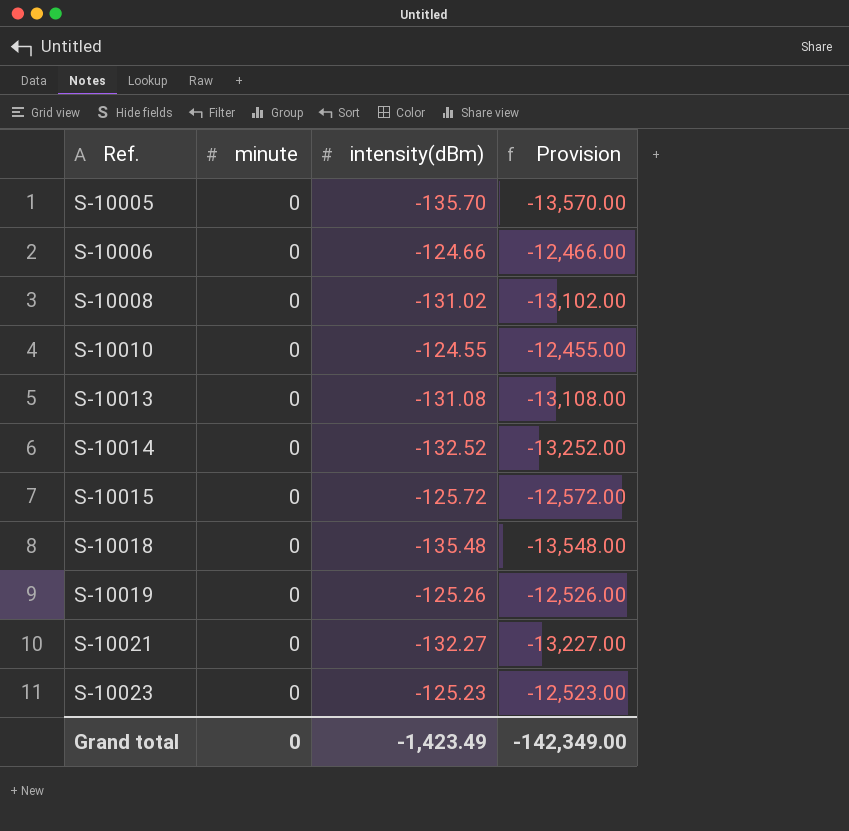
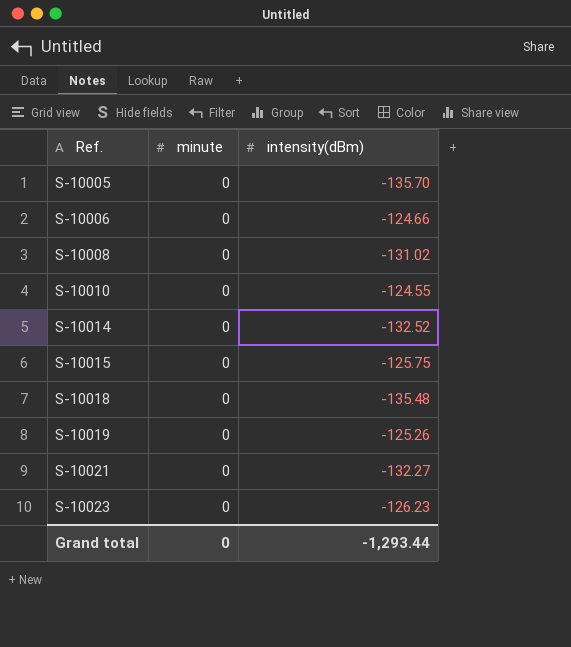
column Provision | formula: [intensity(dBm)] * 100 -> none
row S-10013: 0 | -131.08 | -13,108.00 -> none
S-10015 | intensity(dBm): -125.72 -> -125.75
S-10023 | intensity(dBm): -125.23 -> -126.23
Grand total | intensity(dBm): -1,423.49 -> -1,293.44

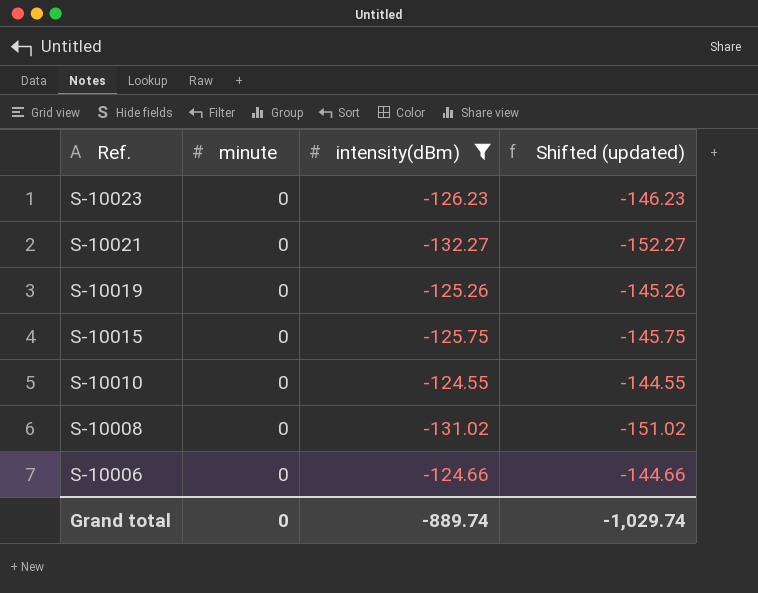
filter: none -> intensity(dBm) >= -132.27
row order: Ref. ascending -> Ref. descending
column Shifted (updated) | formula: none -> [intensity(dBm)] - 20
Grand total | intensity(dBm): -1,293.44 -> -889.74

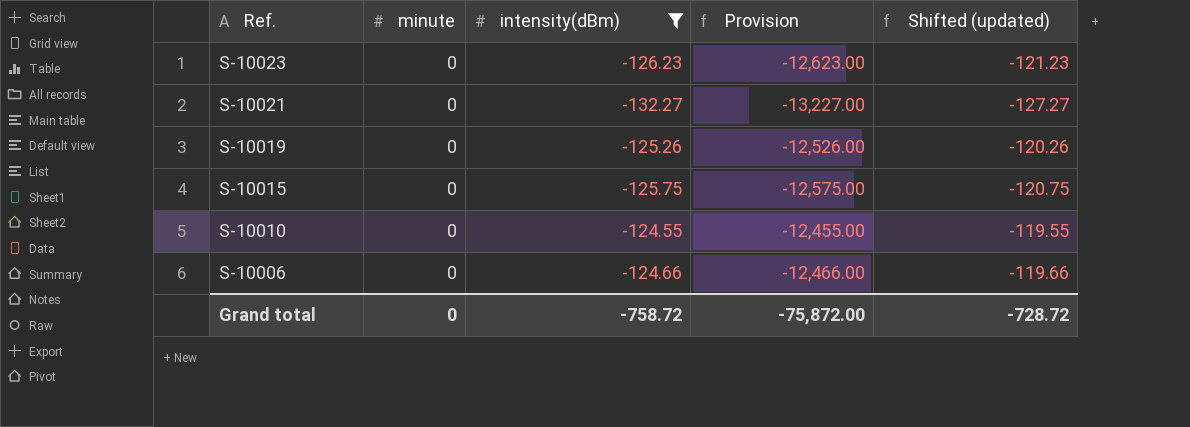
column Provision | formula: none -> [intensity(dBm)] * 100
column Shifted (updated) | formula: [intensity(dBm)] - 20 -> [intensity(dBm)] + 5
row S-10008: 0 | -131.02 | -151.02 -> none
Grand total | intensity(dBm): -889.74 -> -758.72
Grand total | Shifted (updated): -1,029.74 -> -728.72

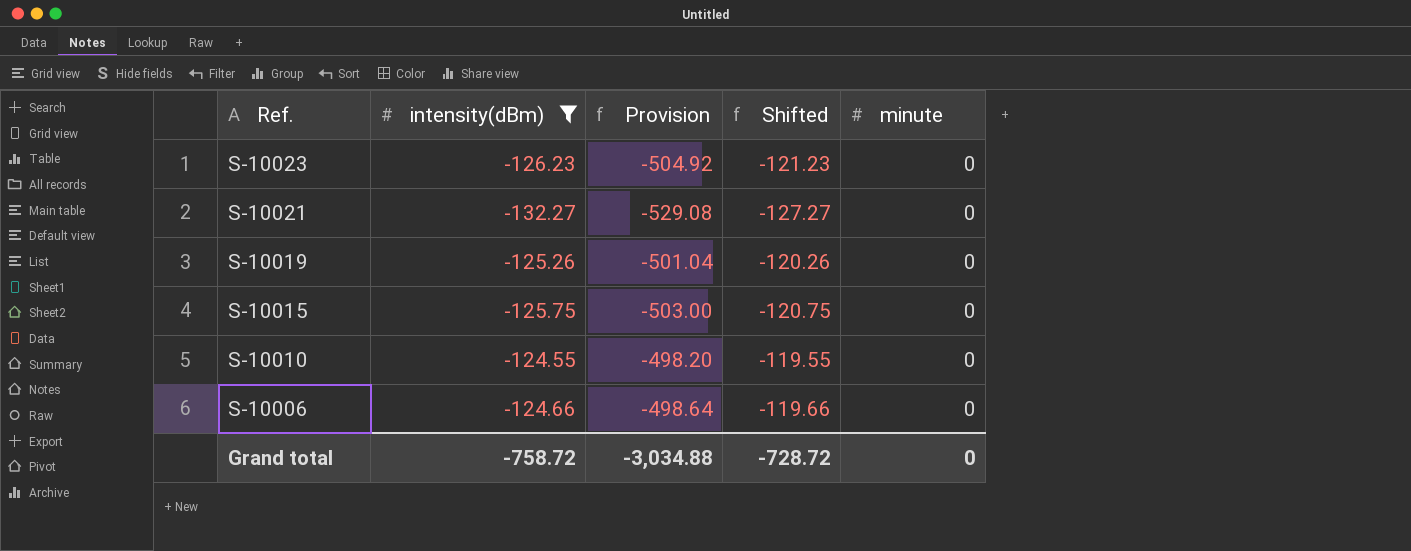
column Provision | formula: [intensity(dBm)] * 100 -> [intensity(dBm)] * 4
column name: Shifted (updated) -> Shifted
column minute | position: 2 -> 5
Grand total | Provision: -75,872.00 -> -3,034.88

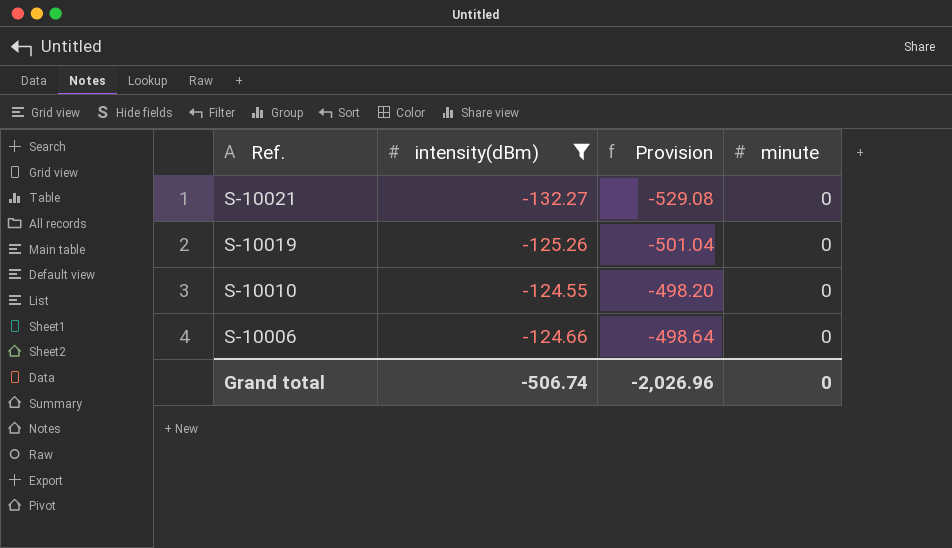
column Shifted | formula: [intensity(dBm)] + 5 -> none
row S-10023: -126.23 | -504.92 | -121.23 | 0 -> none
row S-10015: -125.75 | -503.00 | -120.75 | 0 -> none
Grand total | intensity(dBm): -758.72 -> -506.74
Grand total | Provision: -3,034.88 -> -2,026.96

